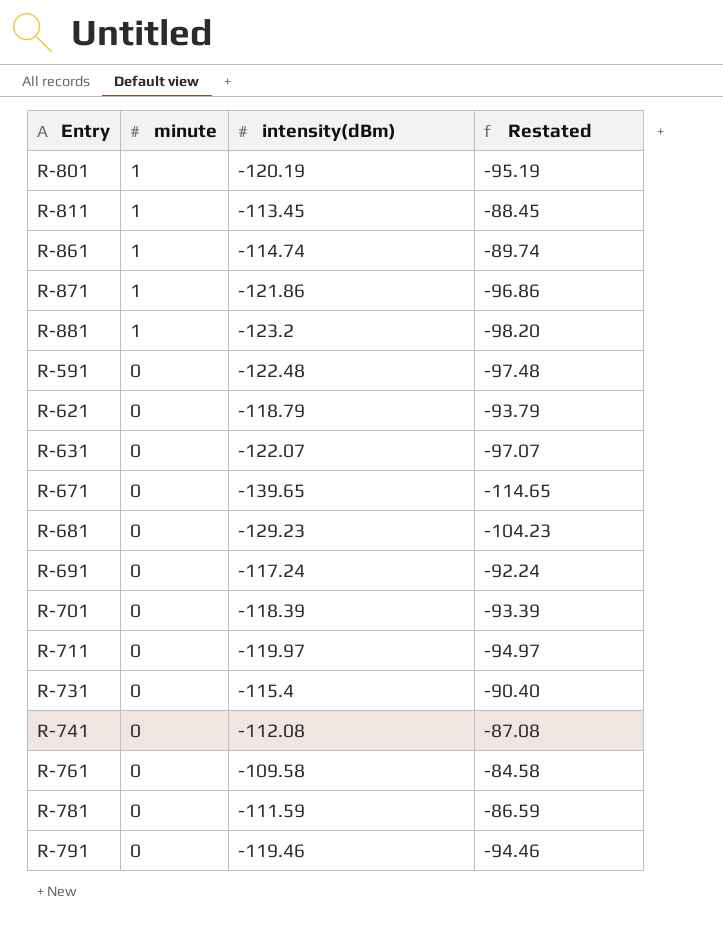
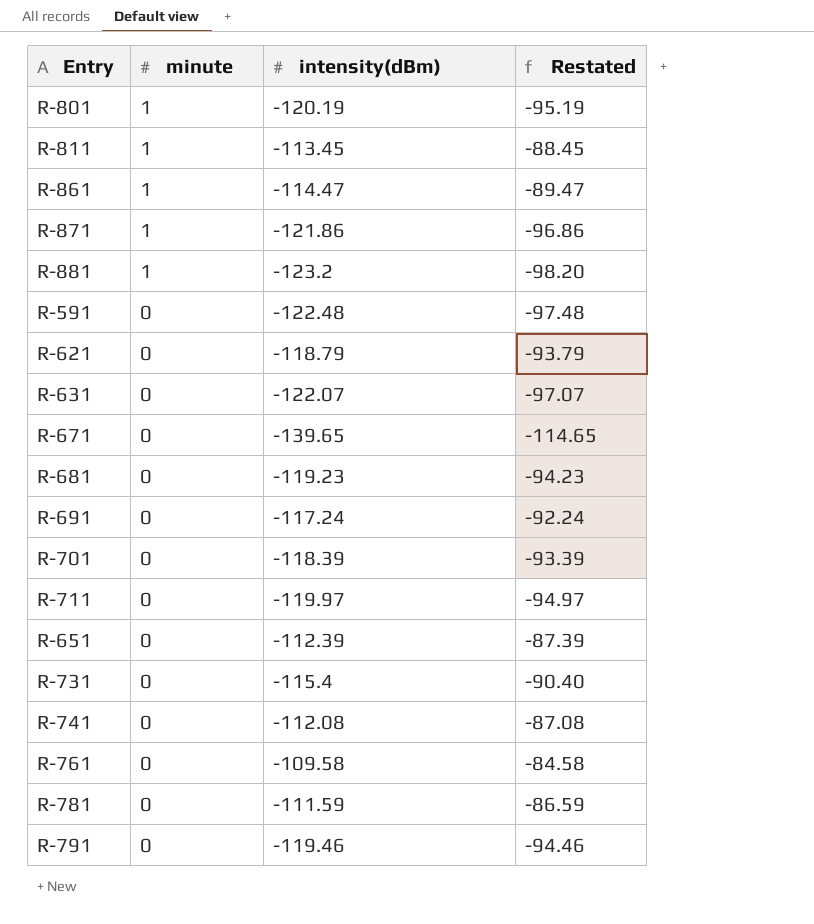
R-861 | intensity(dBm): -114.74 -> -114.47
R-861 | Restated: -89.74 -> -89.47
R-681 | intensity(dBm): -129.23 -> -119.23
R-681 | Restated: -104.23 -> -94.23
row R-651: none -> 0 | -112.39 | -87.39

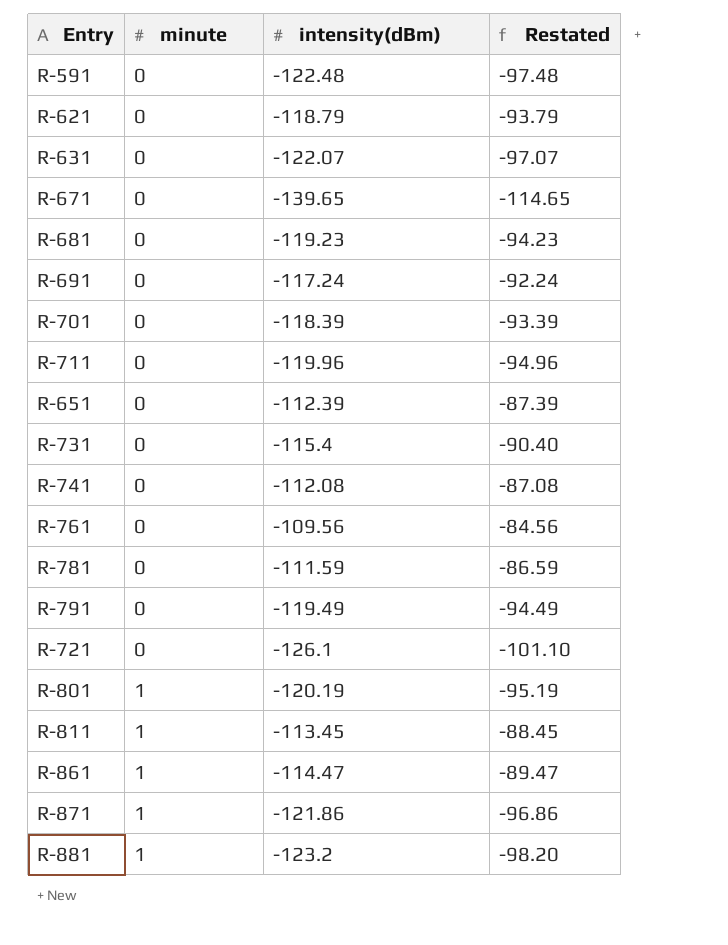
row order: minute descending -> minute ascending
R-711 | intensity(dBm): -119.97 -> -119.96
R-711 | Restated: -94.97 -> -94.96
R-761 | intensity(dBm): -109.58 -> -109.56
R-761 | Restated: -84.58 -> -84.56
R-791 | intensity(dBm): -119.46 -> -119.49
R-791 | Restated: -94.46 -> -94.49
row R-721: none -> 0 | -126.1 | -101.10

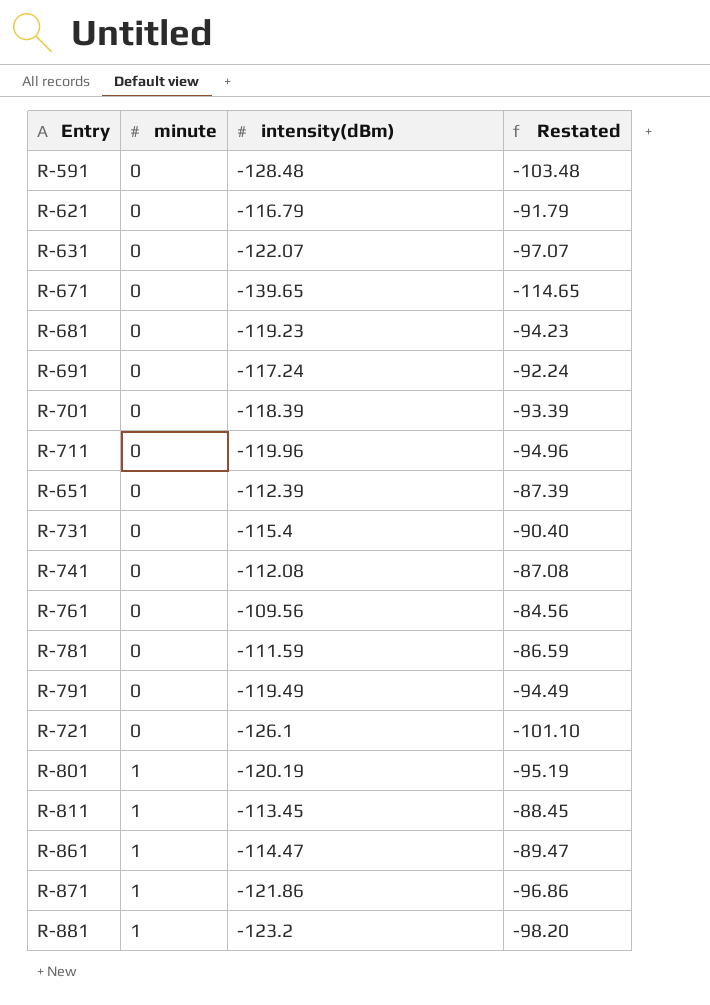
R-591 | intensity(dBm): -122.48 -> -128.48
R-591 | Restated: -97.48 -> -103.48
R-621 | intensity(dBm): -118.79 -> -116.79
R-621 | Restated: -93.79 -> -91.79

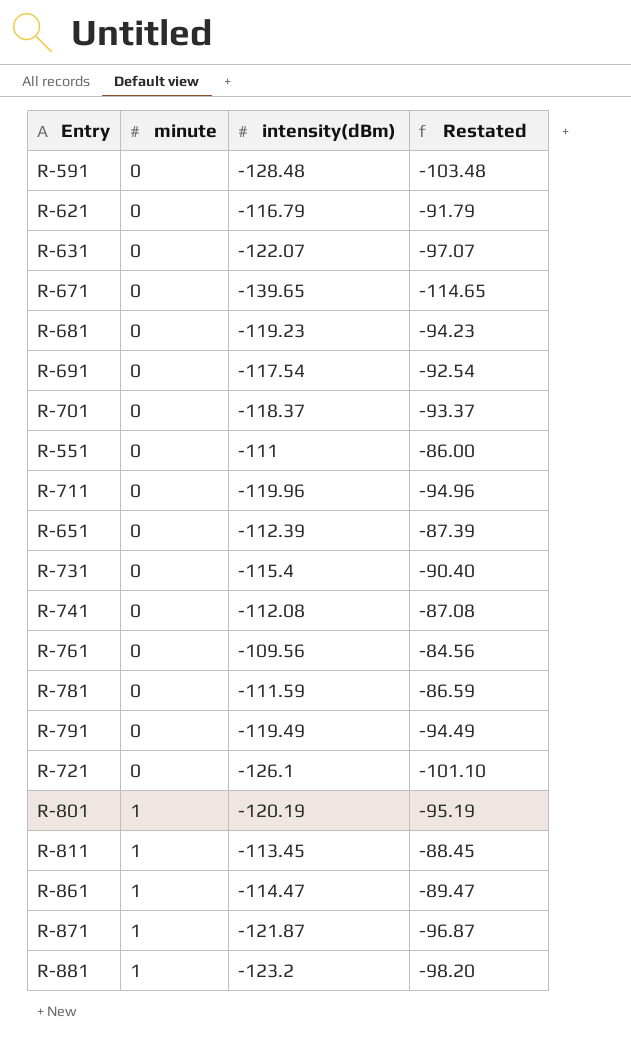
R-691 | intensity(dBm): -117.24 -> -117.54
R-691 | Restated: -92.24 -> -92.54
R-701 | intensity(dBm): -118.39 -> -118.37
R-701 | Restated: -93.39 -> -93.37
row R-551: none -> 0 | -111 | -86.00
R-871 | intensity(dBm): -121.86 -> -121.87
R-871 | Restated: -96.86 -> -96.87

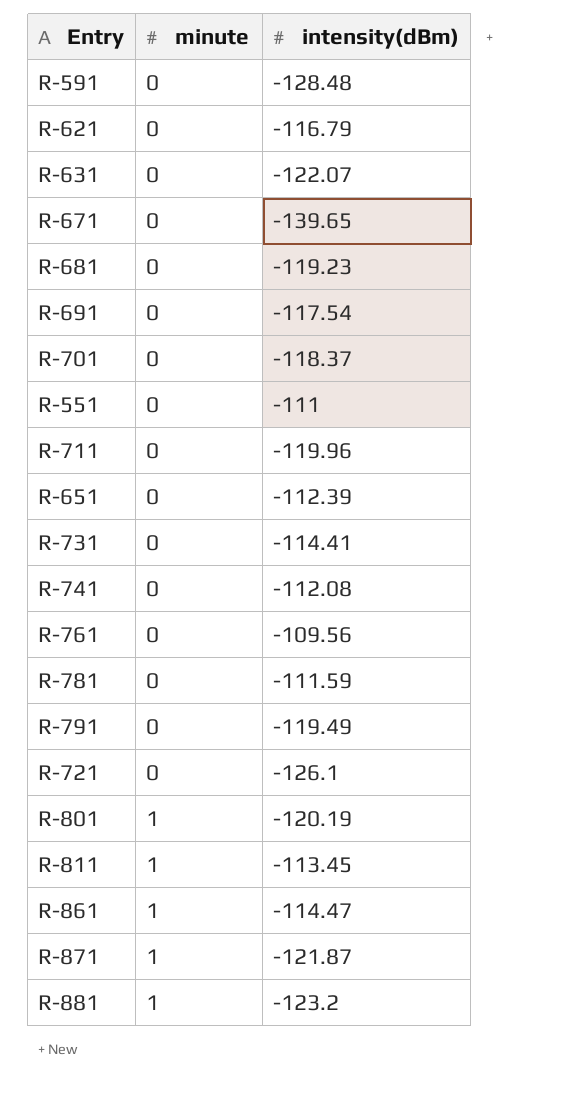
column Restated | formula: [intensity(dBm)] + 25 -> none
R-731 | intensity(dBm): -115.4 -> -114.41

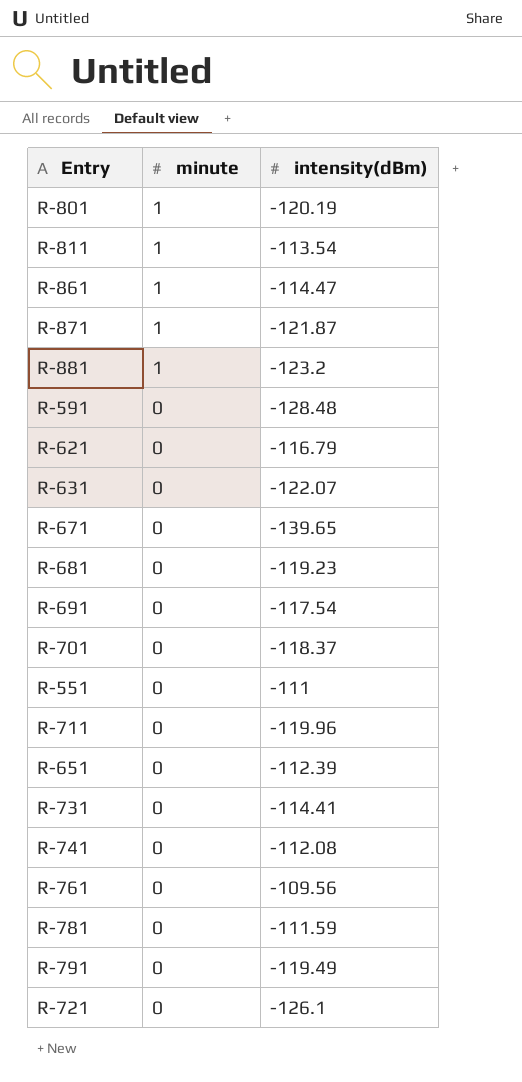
row order: minute ascending -> minute descending
R-811 | intensity(dBm): -113.45 -> -113.54

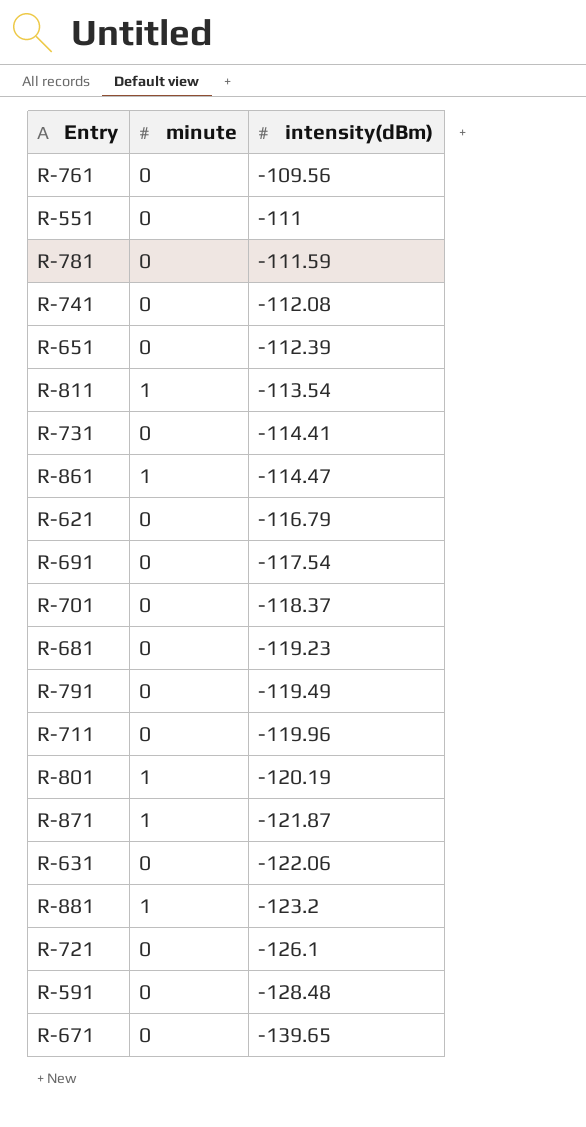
row order: minute descending -> intensity(dBm) descending
R-631 | intensity(dBm): -122.07 -> -122.06

